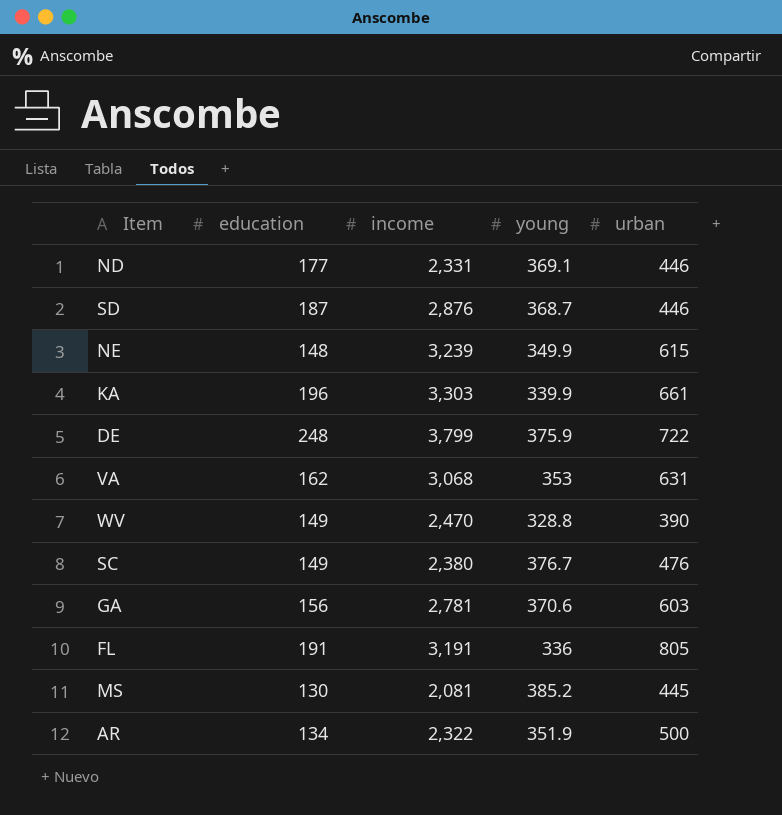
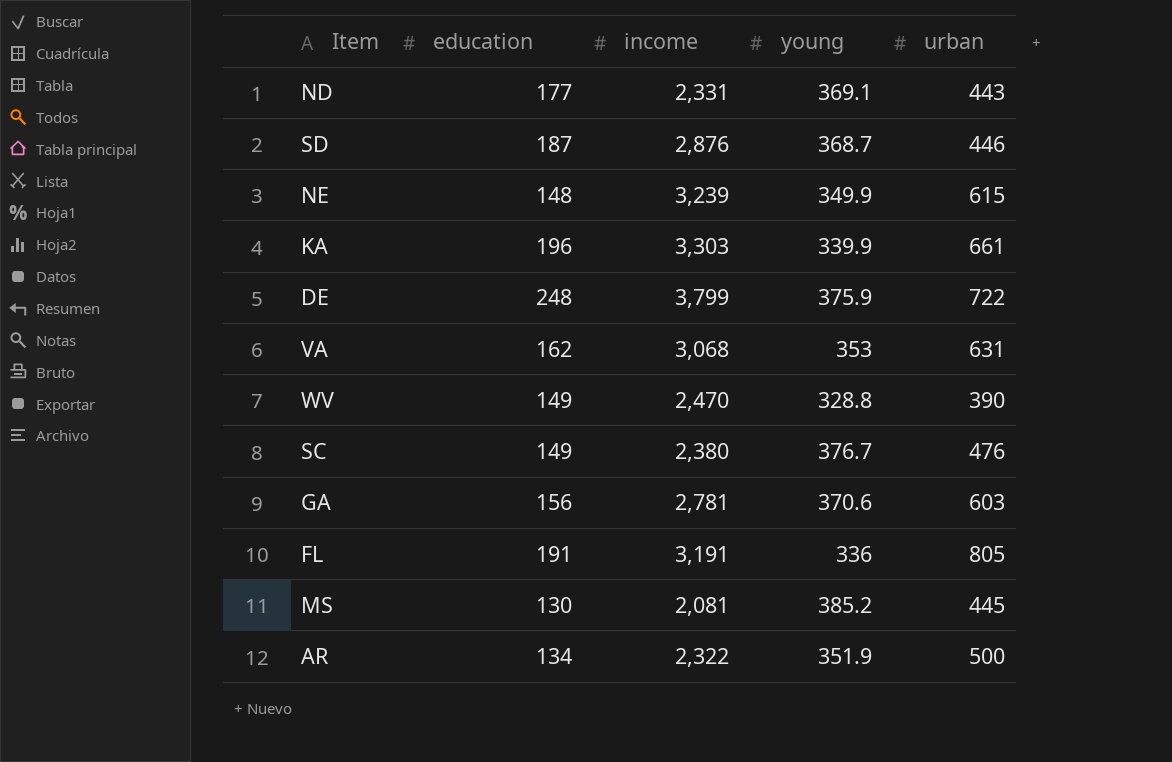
ND | urban: 446 -> 443

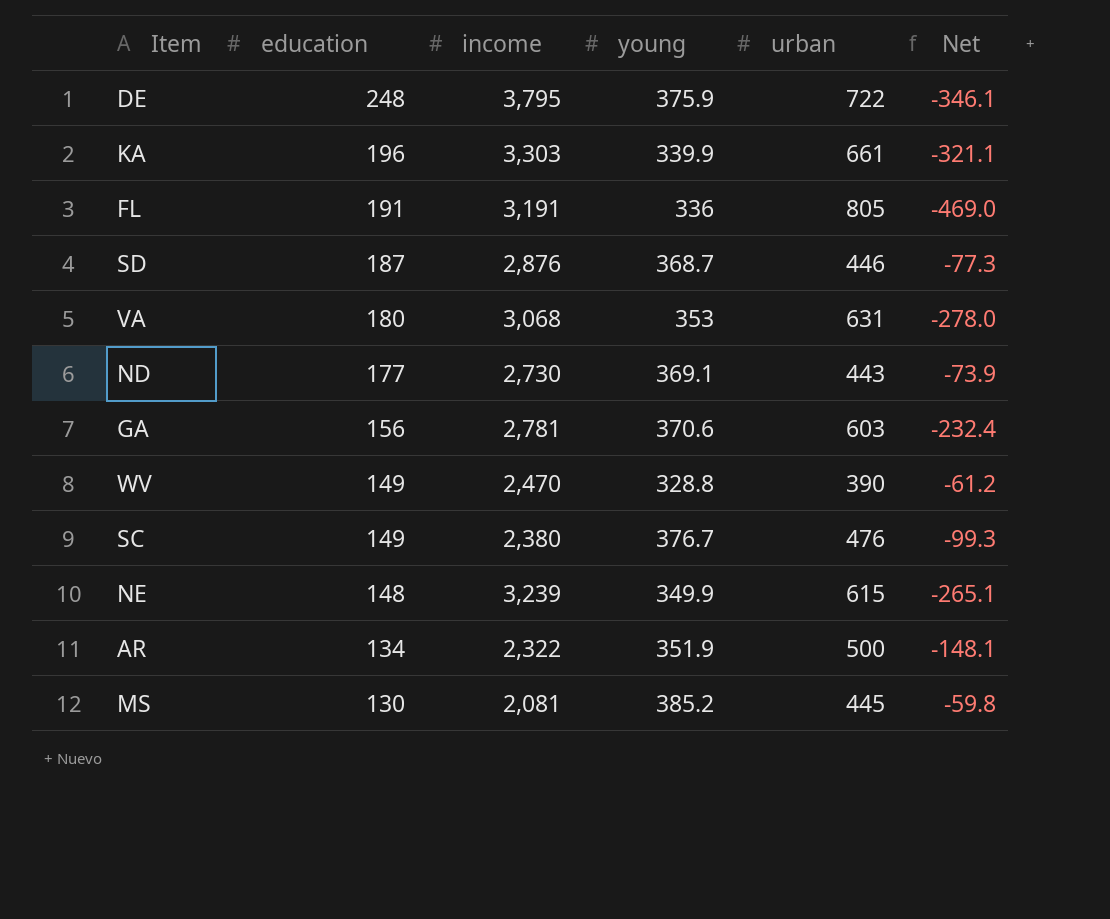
row order: none -> education descending
column Net | formula: none -> [young] - [urban]
DE | income: 3,799 -> 3,795
VA | education: 162 -> 180
ND | income: 2,331 -> 2,730

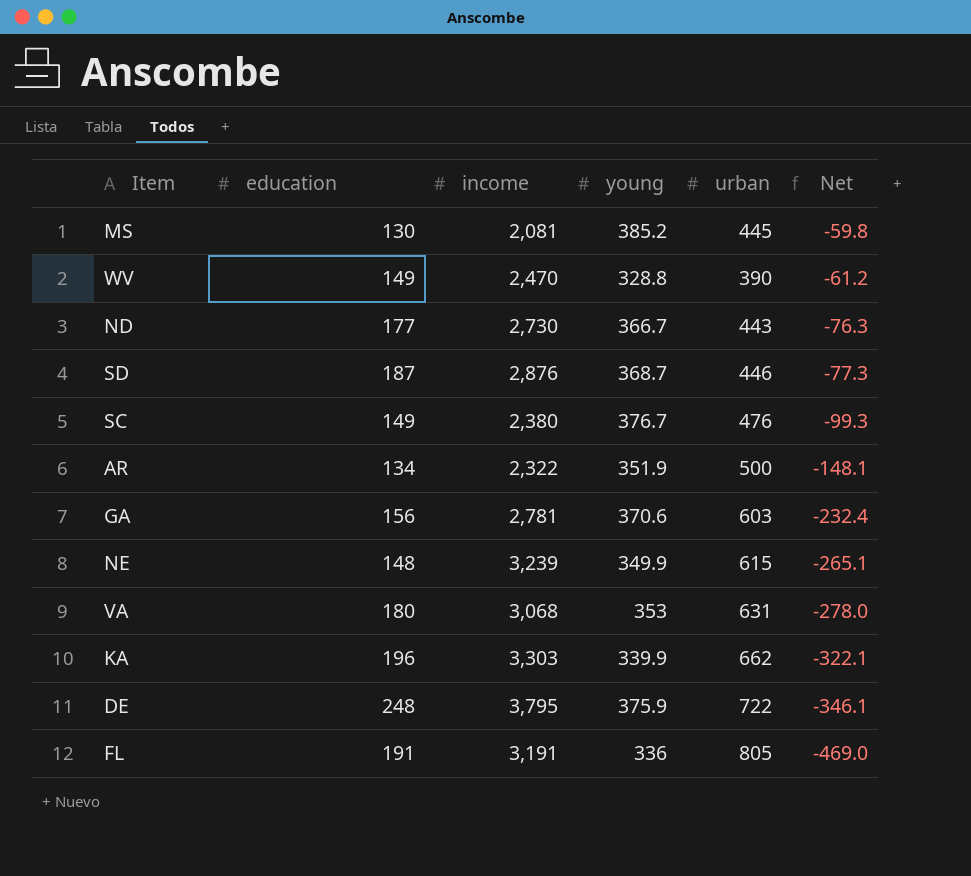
row order: education descending -> Net descending
ND | young: 369.1 -> 366.7
ND | Net: -73.9 -> -76.3
KA | urban: 661 -> 662
KA | Net: -321.1 -> -322.1

